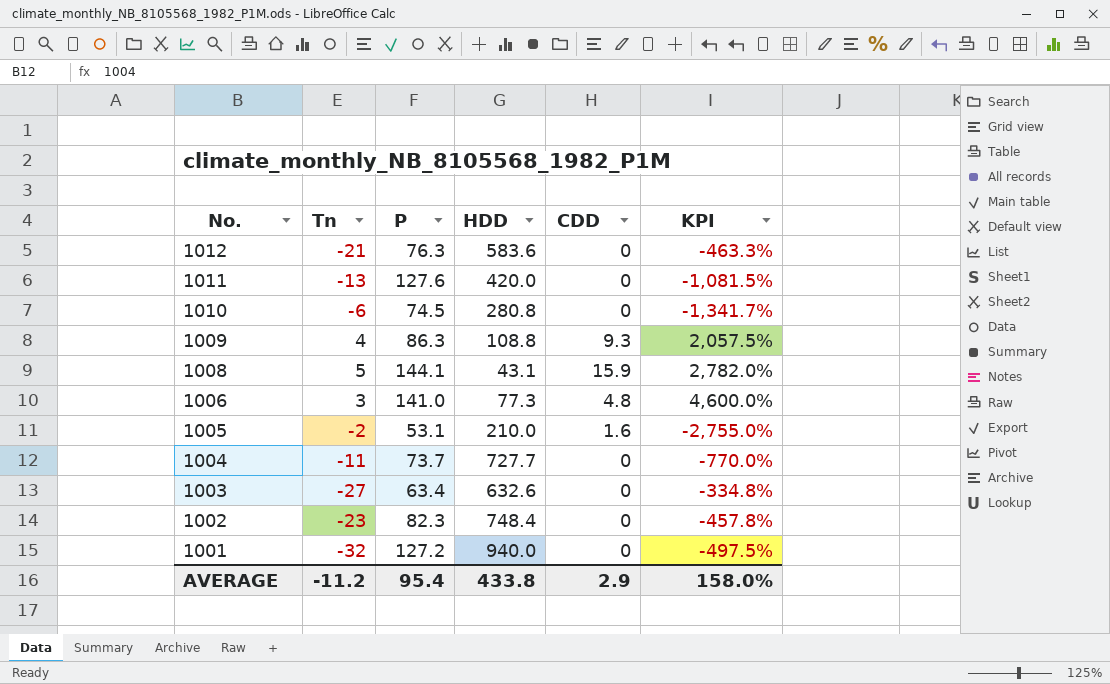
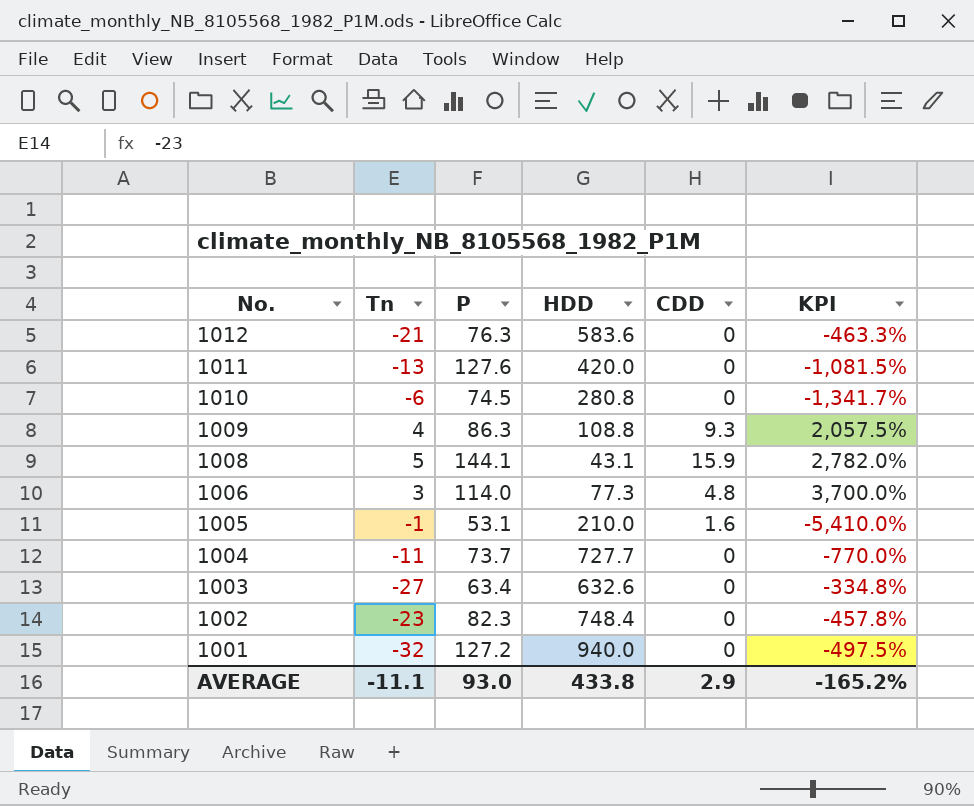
1006 | P: 141.0 -> 114.0
1006 | KPI: 4,600.0% -> 3,700.0%
1005 | Tn: -2 -> -1
1005 | KPI: -2,755.0% -> -5,410.0%
AVERAGE | Tn: -11.2 -> -11.1
AVERAGE | P: 95.4 -> 93.0
AVERAGE | KPI: 158.0% -> -165.2%

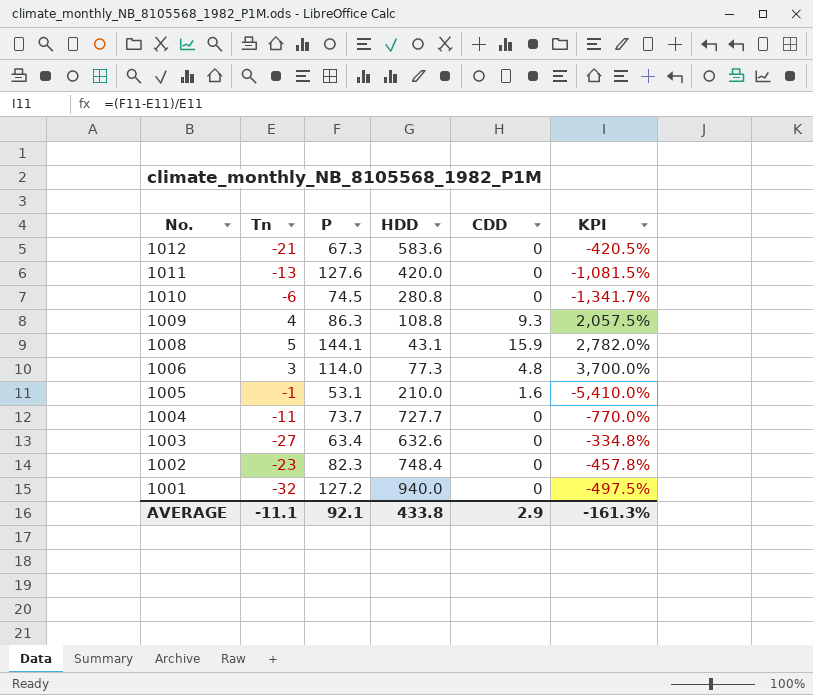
1012 | P: 76.3 -> 67.3
1012 | KPI: -463.3% -> -420.5%
AVERAGE | P: 93.0 -> 92.1
AVERAGE | KPI: -165.2% -> -161.3%

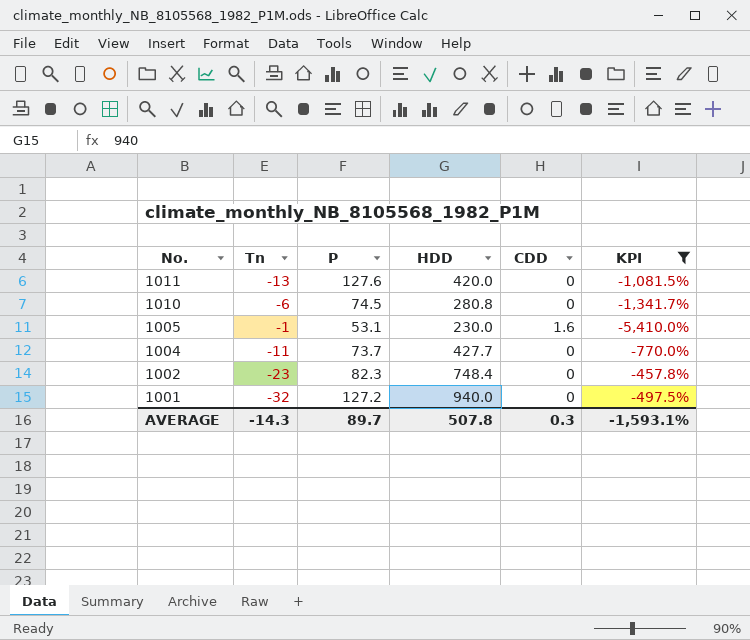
filter: none -> KPI <= -457.8%
1005 | HDD: 210.0 -> 230.0
1004 | HDD: 727.7 -> 427.7
AVERAGE | Tn: -11.1 -> -14.3
AVERAGE | P: 92.1 -> 89.7
AVERAGE | HDD: 433.8 -> 507.8
AVERAGE | CDD: 2.9 -> 0.3
AVERAGE | KPI: -161.3% -> -1,593.1%

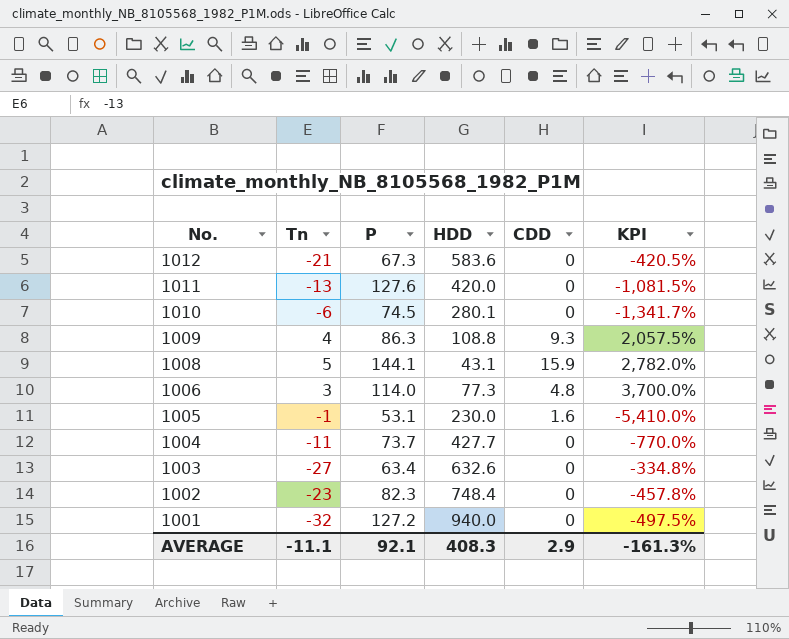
filter: KPI <= -457.8% -> none
1010 | HDD: 280.8 -> 280.1
AVERAGE | Tn: -14.3 -> -11.1
AVERAGE | P: 89.7 -> 92.1
AVERAGE | HDD: 507.8 -> 408.3
AVERAGE | CDD: 0.3 -> 2.9
AVERAGE | KPI: -1,593.1% -> -161.3%

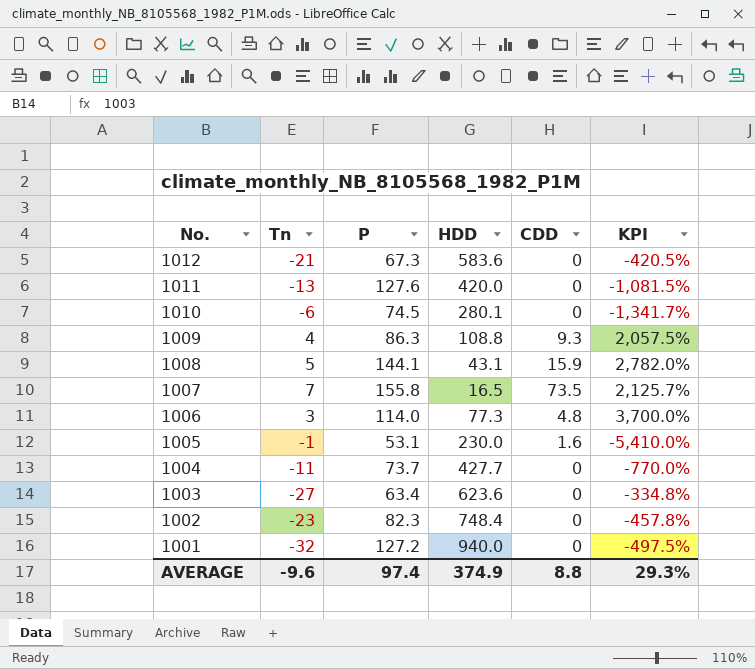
row 1007: none -> 7 | 155.8 | 16.5 | 73.5 | 2,125.7%
1003 | HDD: 632.6 -> 623.6
AVERAGE | Tn: -11.1 -> -9.6
AVERAGE | P: 92.1 -> 97.4
AVERAGE | HDD: 408.3 -> 374.9
AVERAGE | CDD: 2.9 -> 8.8
AVERAGE | KPI: -161.3% -> 29.3%

